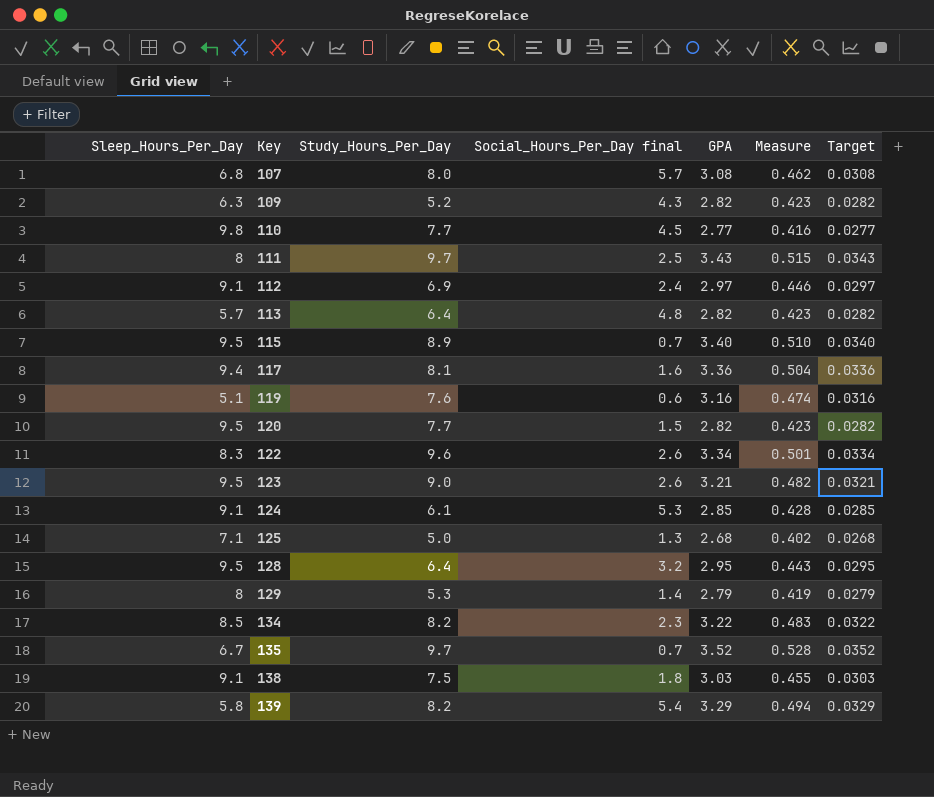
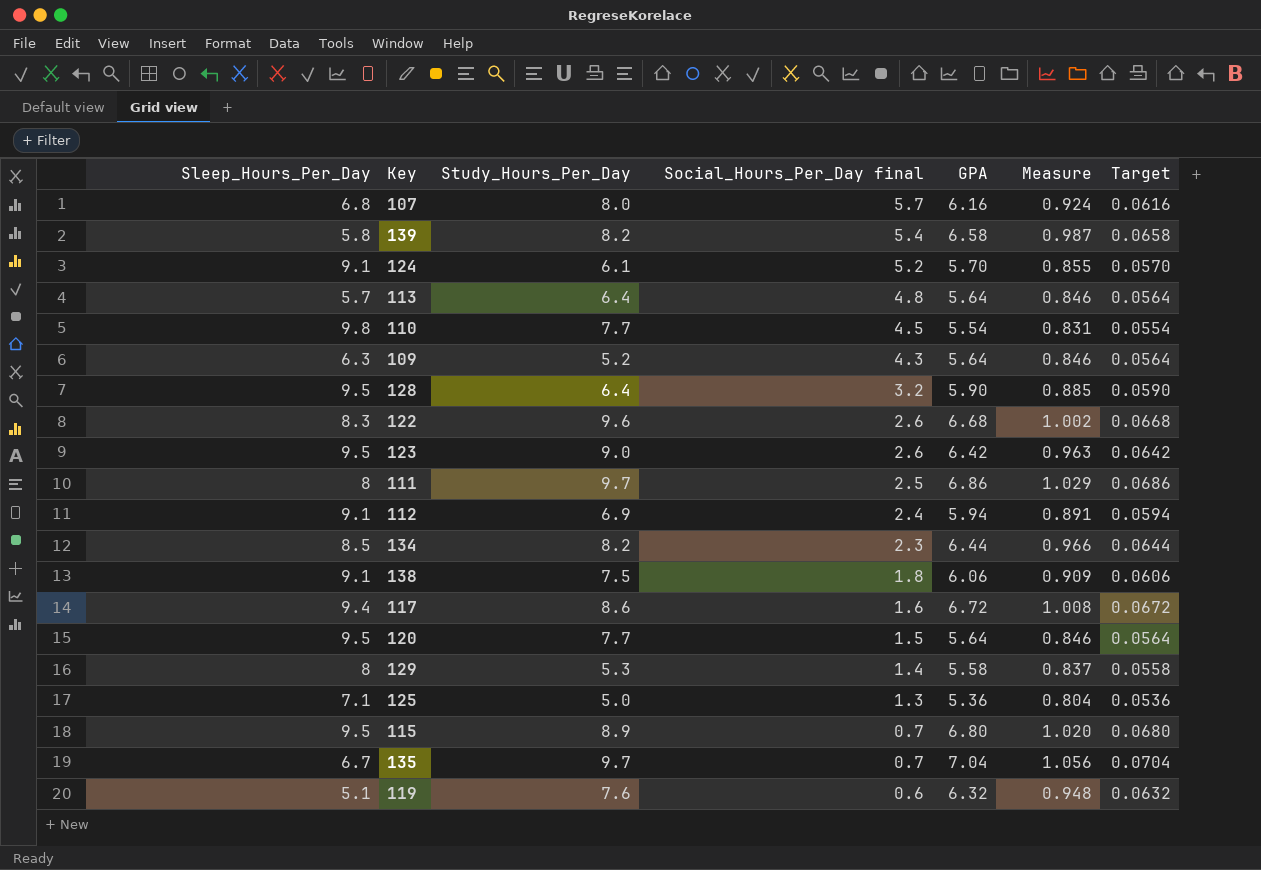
row order: Key ascending -> Social_Hours_Per_Day final descending
107 | GPA: 3.08 -> 6.16
107 | Measure: 0.462 -> 0.924
107 | Target: 0.0308 -> 0.0616
139 | GPA: 3.29 -> 6.58
139 | Measure: 0.494 -> 0.987
139 | Target: 0.0329 -> 0.0658
124 | Social_Hours_Per_Day final: 5.3 -> 5.2
124 | GPA: 2.85 -> 5.70
124 | Measure: 0.428 -> 0.855
124 | Target: 0.0285 -> 0.0570
113 | GPA: 2.82 -> 5.64
113 | Measure: 0.423 -> 0.846
113 | Target: 0.0282 -> 0.0564
110 | GPA: 2.77 -> 5.54
110 | Measure: 0.416 -> 0.831
110 | Target: 0.0277 -> 0.0554
109 | GPA: 2.82 -> 5.64
109 | Measure: 0.423 -> 0.846
109 | Target: 0.0282 -> 0.0564
128 | GPA: 2.95 -> 5.90
128 | Measure: 0.443 -> 0.885
128 | Target: 0.0295 -> 0.0590
122 | GPA: 3.34 -> 6.68
122 | Measure: 0.501 -> 1.002
122 | Target: 0.0334 -> 0.0668
123 | GPA: 3.21 -> 6.42
123 | Measure: 0.482 -> 0.963
123 | Target: 0.0321 -> 0.0642
111 | GPA: 3.43 -> 6.86
111 | Measure: 0.515 -> 1.029
111 | Target: 0.0343 -> 0.0686
112 | GPA: 2.97 -> 5.94
112 | Measure: 0.446 -> 0.891
112 | Target: 0.0297 -> 0.0594
134 | GPA: 3.22 -> 6.44
134 | Measure: 0.483 -> 0.966
134 | Target: 0.0322 -> 0.0644
138 | GPA: 3.03 -> 6.06
138 | Measure: 0.455 -> 0.909
138 | Target: 0.0303 -> 0.0606
117 | Study_Hours_Per_Day: 8.1 -> 8.6
117 | GPA: 3.36 -> 6.72
117 | Measure: 0.504 -> 1.008
117 | Target: 0.0336 -> 0.0672
120 | GPA: 2.82 -> 5.64
120 | Measure: 0.423 -> 0.846
120 | Target: 0.0282 -> 0.0564
129 | GPA: 2.79 -> 5.58
129 | Measure: 0.419 -> 0.837
129 | Target: 0.0279 -> 0.0558
125 | GPA: 2.68 -> 5.36
125 | Measure: 0.402 -> 0.804
125 | Target: 0.0268 -> 0.0536
115 | GPA: 3.40 -> 6.80
115 | Measure: 0.510 -> 1.020
115 | Target: 0.0340 -> 0.0680
135 | GPA: 3.52 -> 7.04
135 | Measure: 0.528 -> 1.056
135 | Target: 0.0352 -> 0.0704
119 | GPA: 3.16 -> 6.32
119 | Measure: 0.474 -> 0.948
119 | Target: 0.0316 -> 0.0632

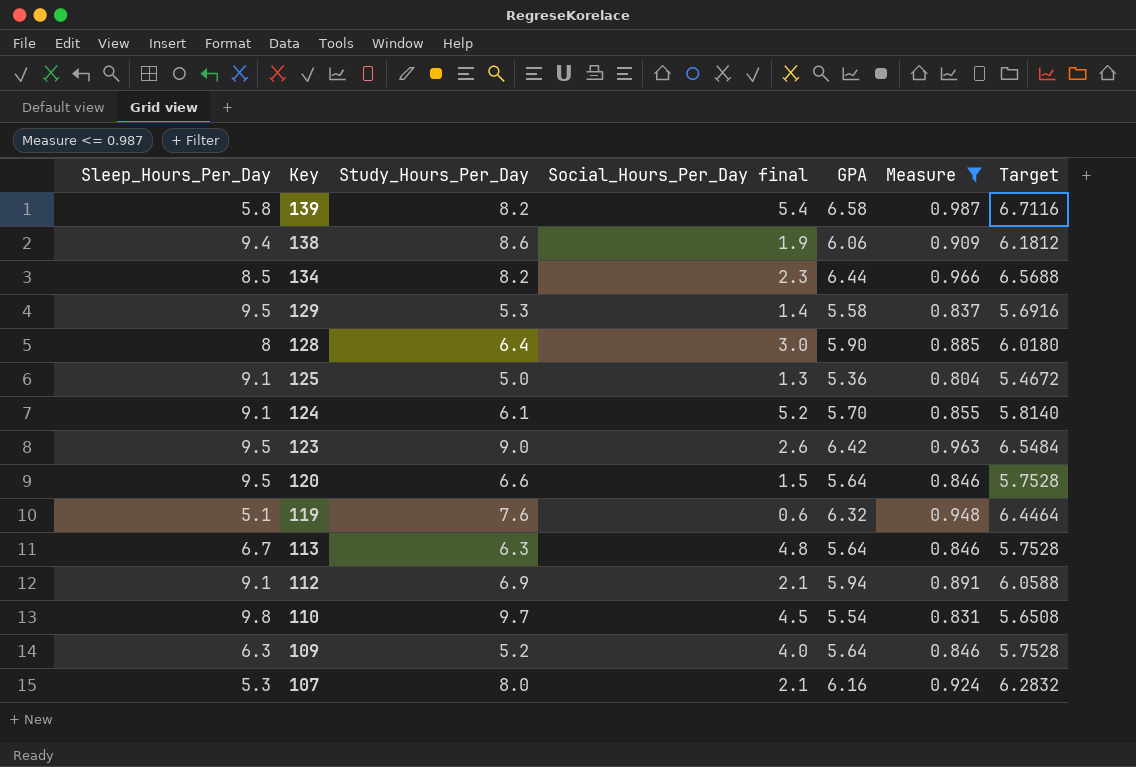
filter: none -> Measure <= 0.987
row order: Social_Hours_Per_Day final descending -> Key descending
column Target | formula: [GPA] * 0.01 -> [GPA] * 1.02
138 | Sleep_Hours_Per_Day: 9.1 -> 9.4
138 | Study_Hours_Per_Day: 7.5 -> 8.6
138 | Social_Hours_Per_Day final: 1.8 -> 1.9
129 | Sleep_Hours_Per_Day: 8 -> 9.5
128 | Sleep_Hours_Per_Day: 9.5 -> 8
128 | Social_Hours_Per_Day final: 3.2 -> 3.0
125 | Sleep_Hours_Per_Day: 7.1 -> 9.1
120 | Study_Hours_Per_Day: 7.7 -> 6.6
113 | Sleep_Hours_Per_Day: 5.7 -> 6.7
113 | Study_Hours_Per_Day: 6.4 -> 6.3
112 | Social_Hours_Per_Day final: 2.4 -> 2.1
110 | Study_Hours_Per_Day: 7.7 -> 9.7
109 | Social_Hours_Per_Day final: 4.3 -> 4.0
107 | Sleep_Hours_Per_Day: 6.8 -> 5.3
107 | Social_Hours_Per_Day final: 5.7 -> 2.1

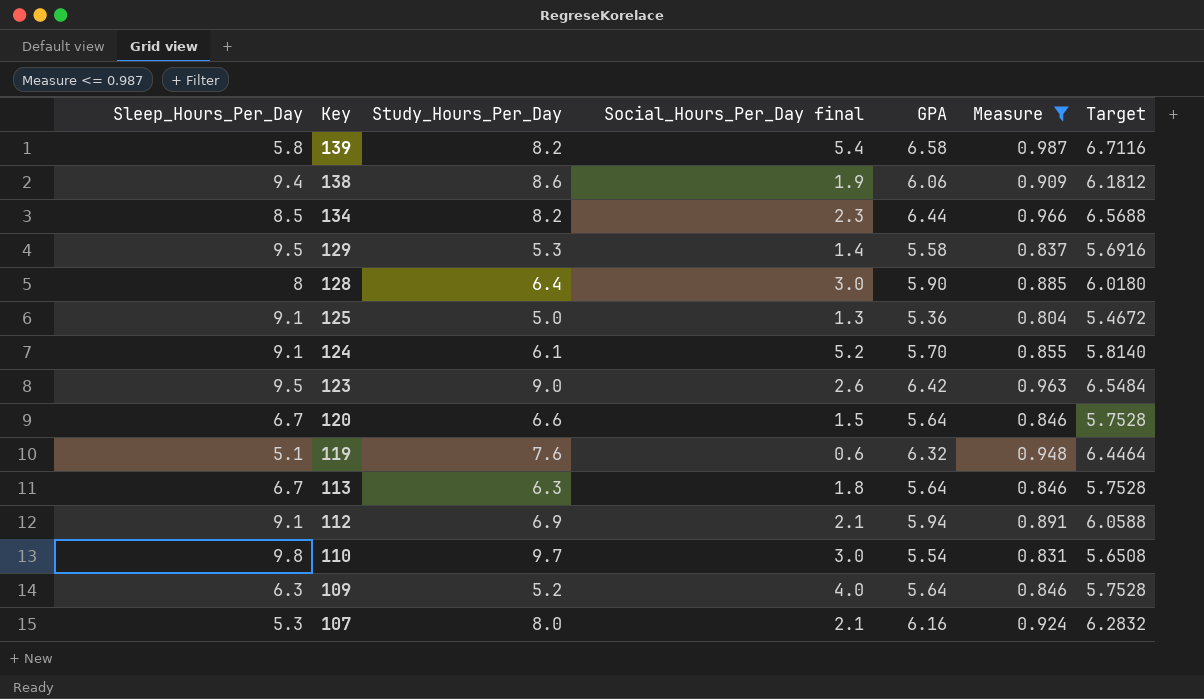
120 | Sleep_Hours_Per_Day: 9.5 -> 6.7
113 | Social_Hours_Per_Day final: 4.8 -> 1.8
110 | Social_Hours_Per_Day final: 4.5 -> 3.0

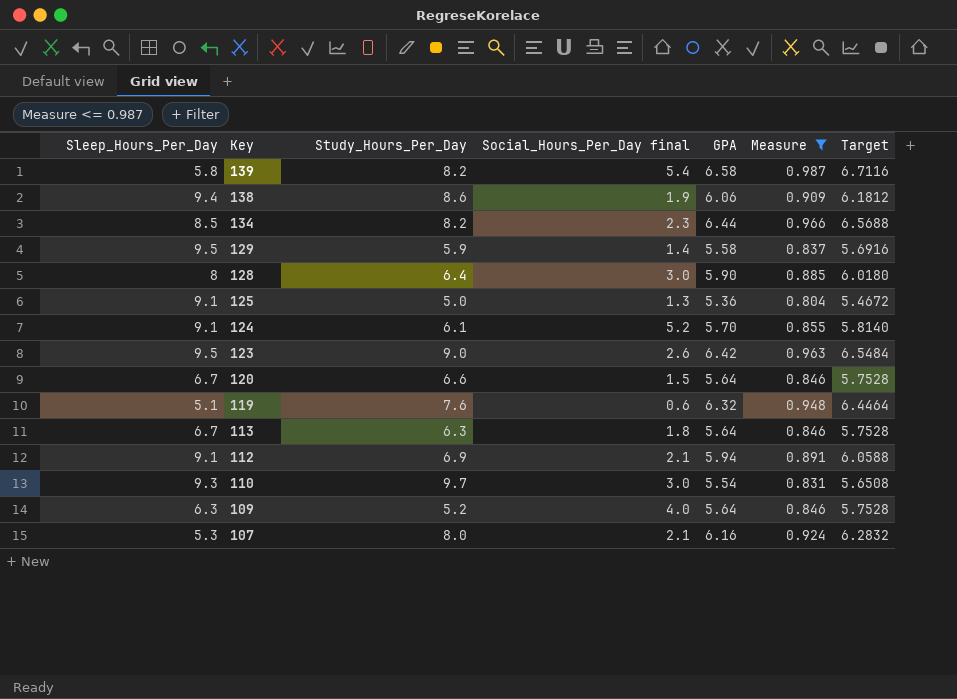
129 | Study_Hours_Per_Day: 5.3 -> 5.9
110 | Sleep_Hours_Per_Day: 9.8 -> 9.3

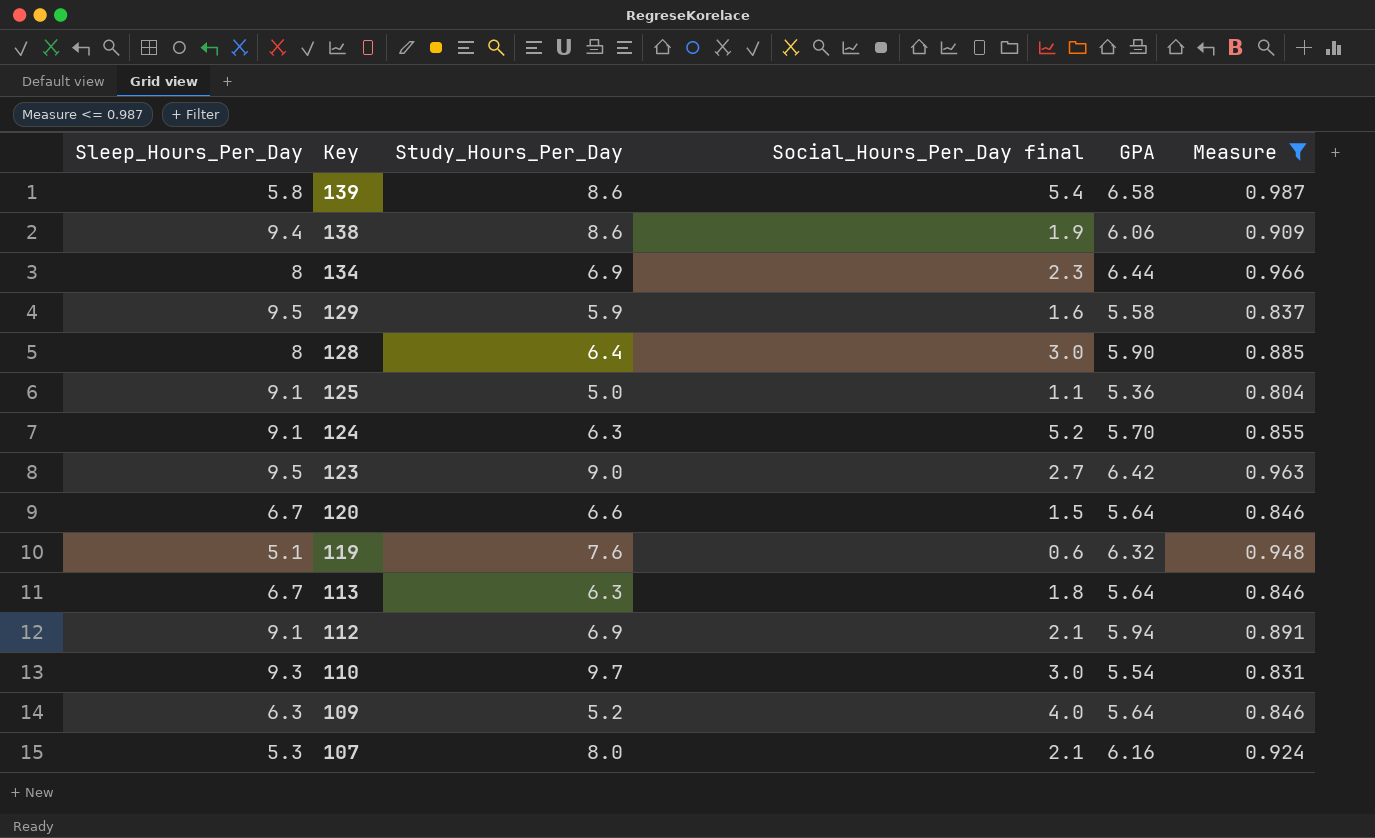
column Target | formula: [GPA] * 1.02 -> none
139 | Study_Hours_Per_Day: 8.2 -> 8.6
134 | Sleep_Hours_Per_Day: 8.5 -> 8
134 | Study_Hours_Per_Day: 8.2 -> 6.9
129 | Social_Hours_Per_Day final: 1.4 -> 1.6
125 | Social_Hours_Per_Day final: 1.3 -> 1.1
124 | Study_Hours_Per_Day: 6.1 -> 6.3
123 | Social_Hours_Per_Day final: 2.6 -> 2.7

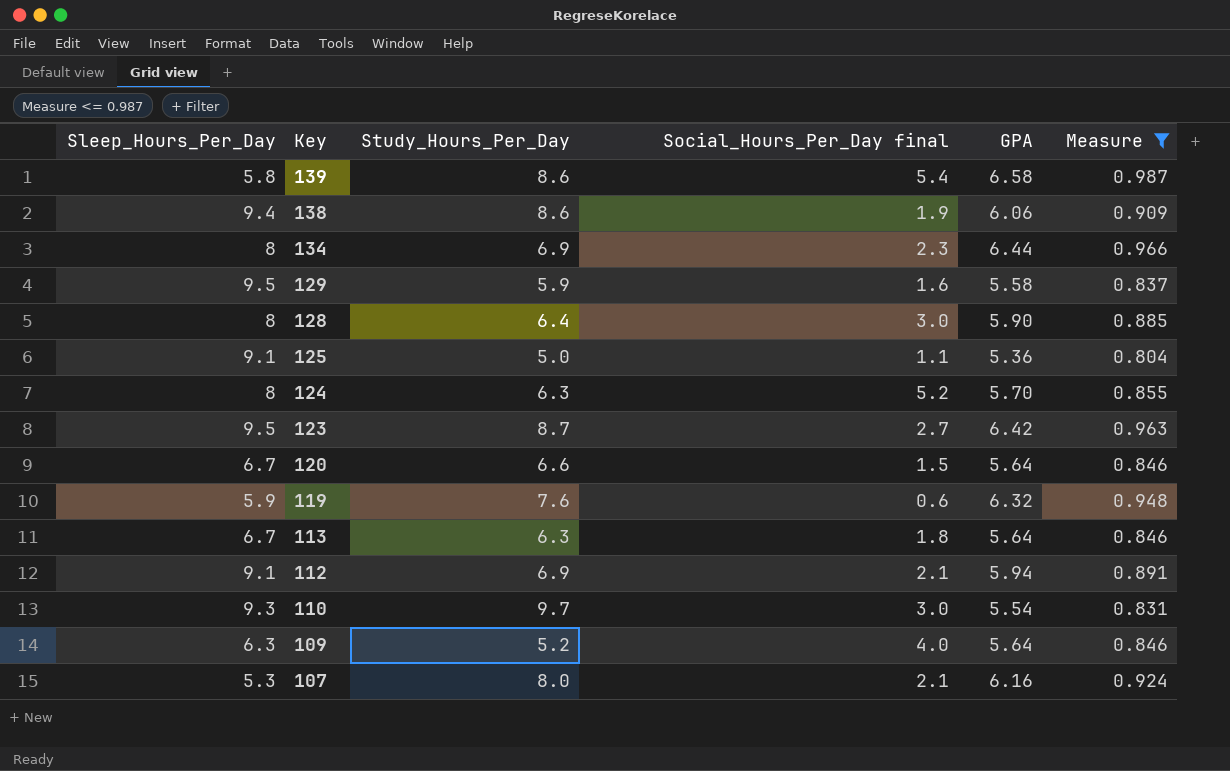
124 | Sleep_Hours_Per_Day: 9.1 -> 8
123 | Study_Hours_Per_Day: 9.0 -> 8.7
119 | Sleep_Hours_Per_Day: 5.1 -> 5.9

